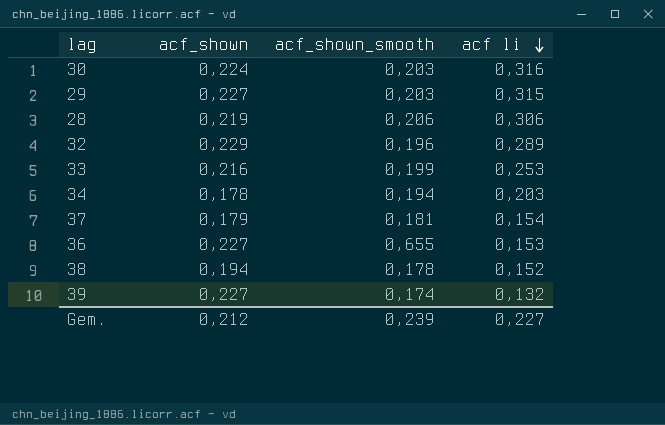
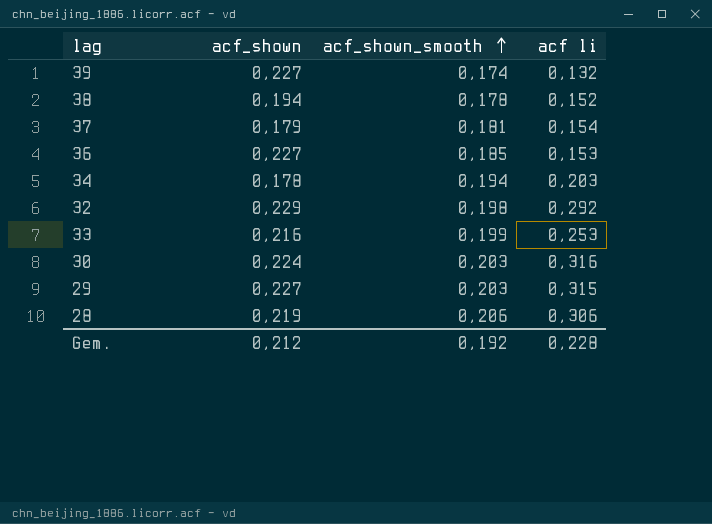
row order: acf li descending -> acf_shown_smooth ascending
36 | acf_shown_smooth: 0,655 -> 0,185
32 | acf_shown_smooth: 0,196 -> 0,198
32 | acf li: 0,289 -> 0,292
Gem. | acf_shown_smooth: 0,239 -> 0,192
Gem. | acf li: 0,227 -> 0,228

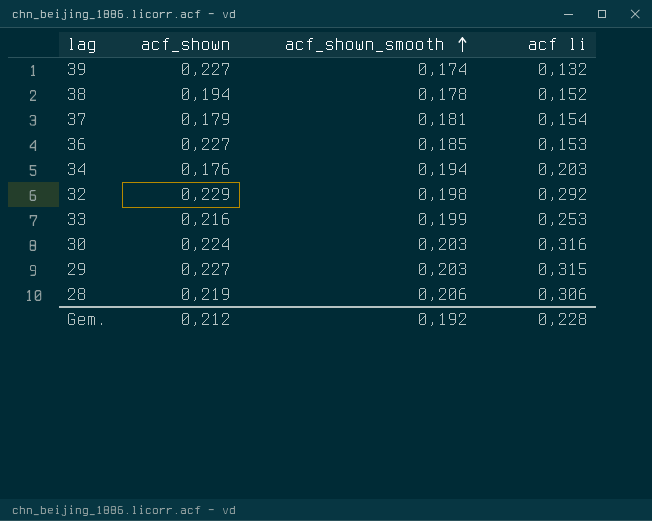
34 | acf_shown: 0,178 -> 0,176

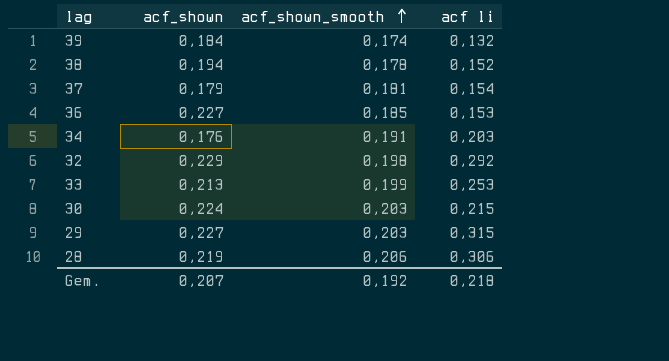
39 | acf_shown: 0,227 -> 0,184
34 | acf_shown_smooth: 0,194 -> 0,191
33 | acf_shown: 0,216 -> 0,213
30 | acf li: 0,316 -> 0,215
Gem. | acf_shown: 0,212 -> 0,207
Gem. | acf li: 0,228 -> 0,218

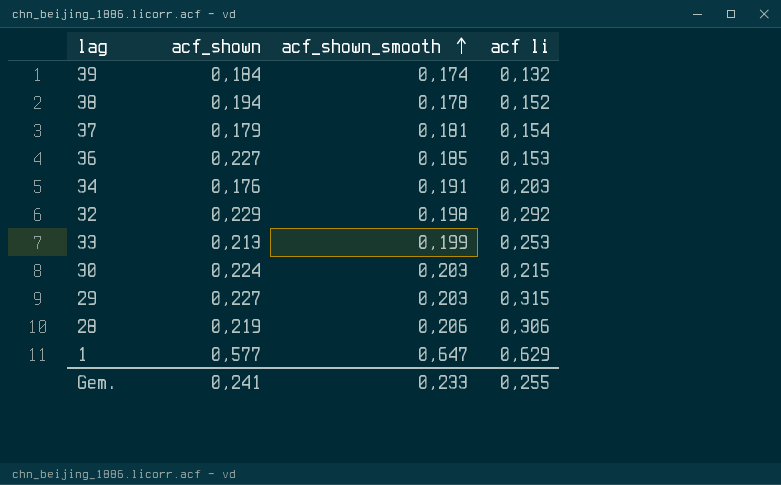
row 1: none -> 0,577 | 0,647 | 0,629
Gem. | acf_shown: 0,207 -> 0,241
Gem. | acf_shown_smooth: 0,192 -> 0,233
Gem. | acf li: 0,218 -> 0,255

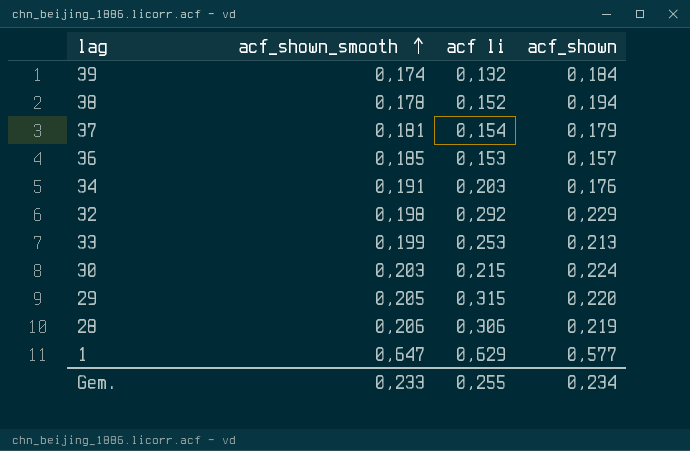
column acf_shown | position: 2 -> 4
36 | acf_shown: 0,227 -> 0,157
29 | acf_shown_smooth: 0,203 -> 0,205
29 | acf_shown: 0,227 -> 0,220
Gem. | acf_shown: 0,241 -> 0,234

